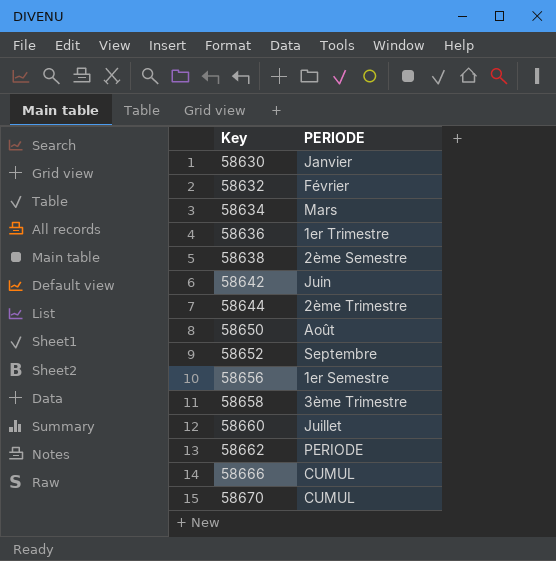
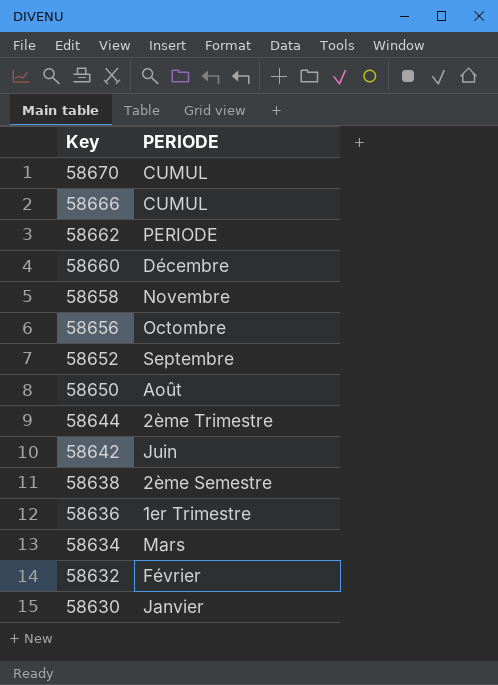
row order: Key ascending -> Key descending
58660 | PERIODE: Juillet -> Décembre
58658 | PERIODE: 3ème Trimestre -> Novembre
58656 | PERIODE: 1er Semestre -> Octombre

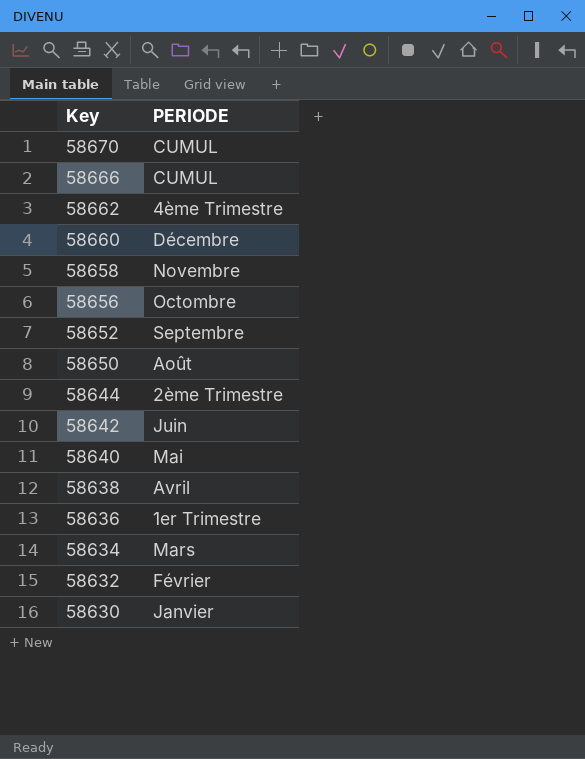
58662 | PERIODE: PERIODE -> 4ème Trimestre
row 58640: none -> Mai
58638 | PERIODE: 2ème Semestre -> Avril

